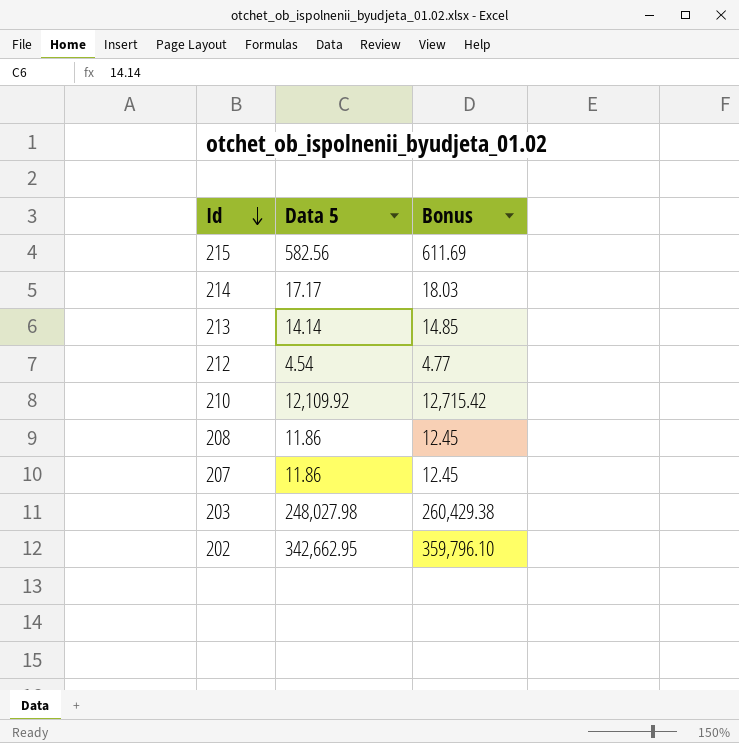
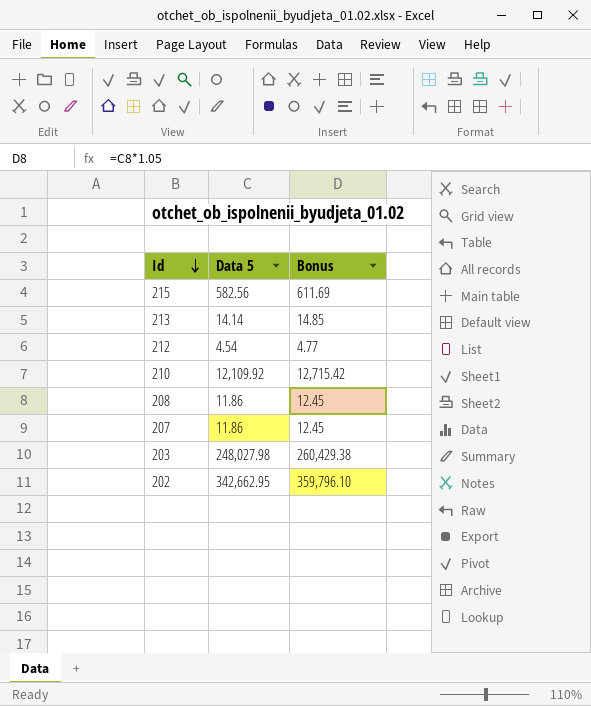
row 214: 17.17 | 18.03 -> none

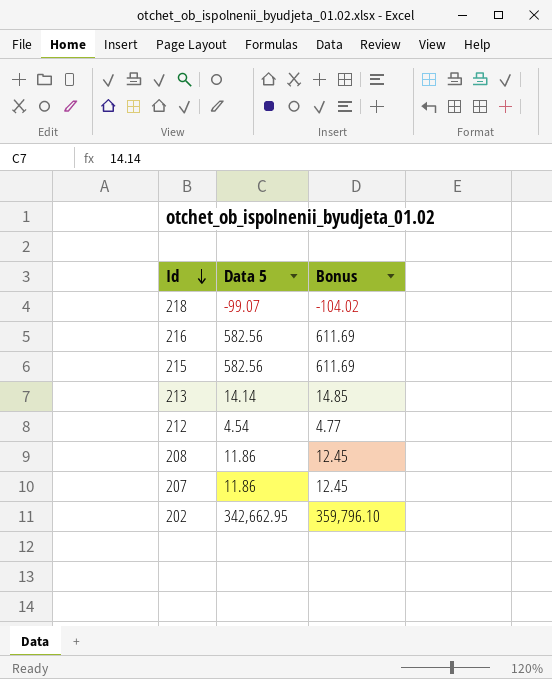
row 210: 12,109.92 | 12,715.42 -> none
row 203: 248,027.98 | 260,429.38 -> none
row 218: none -> -99.07 | -104.02
row 216: none -> 582.56 | 611.69

